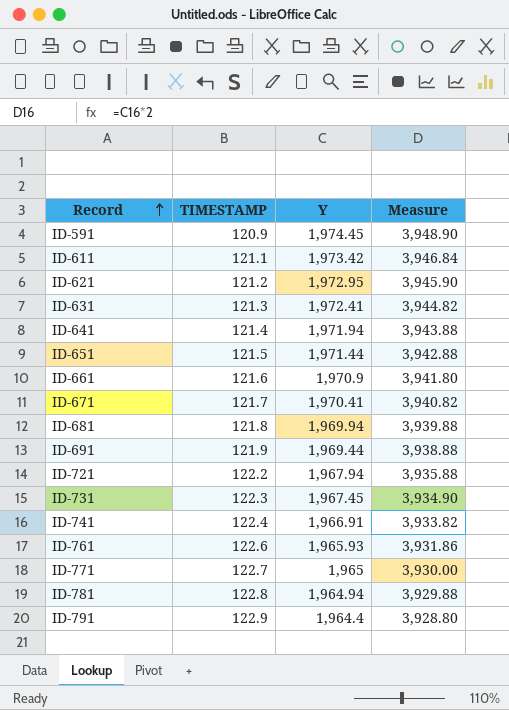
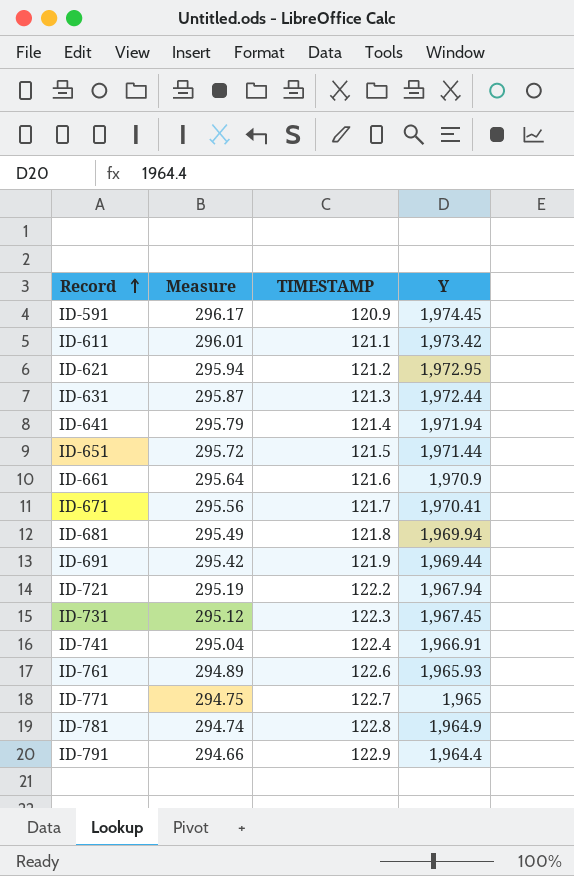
column Measure | formula: [Y] * 2 -> [Y] * 0.15
column Measure | position: 4 -> 2
ID-631 | Y: 1,972.41 -> 1,972.44
ID-781 | Y: 1,964.94 -> 1,964.9

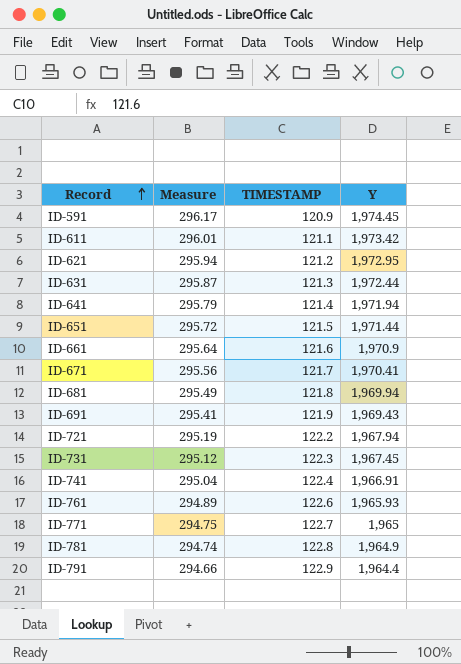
ID-691 | Measure: 295.42 -> 295.41
ID-691 | Y: 1,969.44 -> 1,969.43

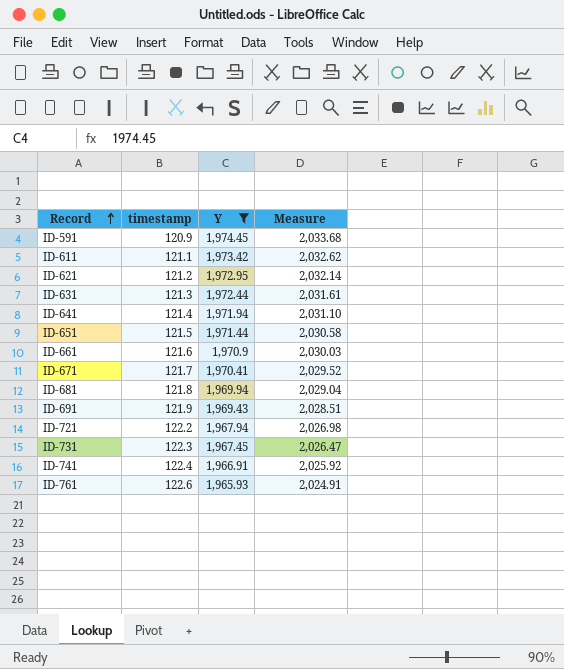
filter: none -> Y >= 1,965.93
column name: TIMESTAMP -> timestamp
column Measure | formula: [Y] * 0.15 -> [Y] * 1.03
column Measure | position: 2 -> 4

